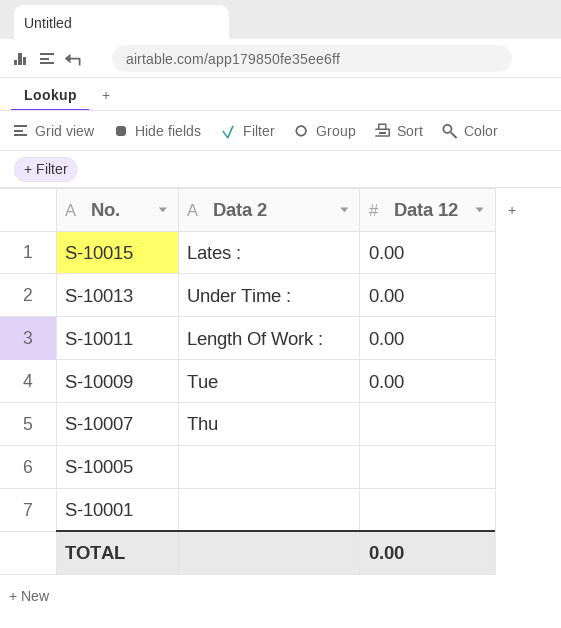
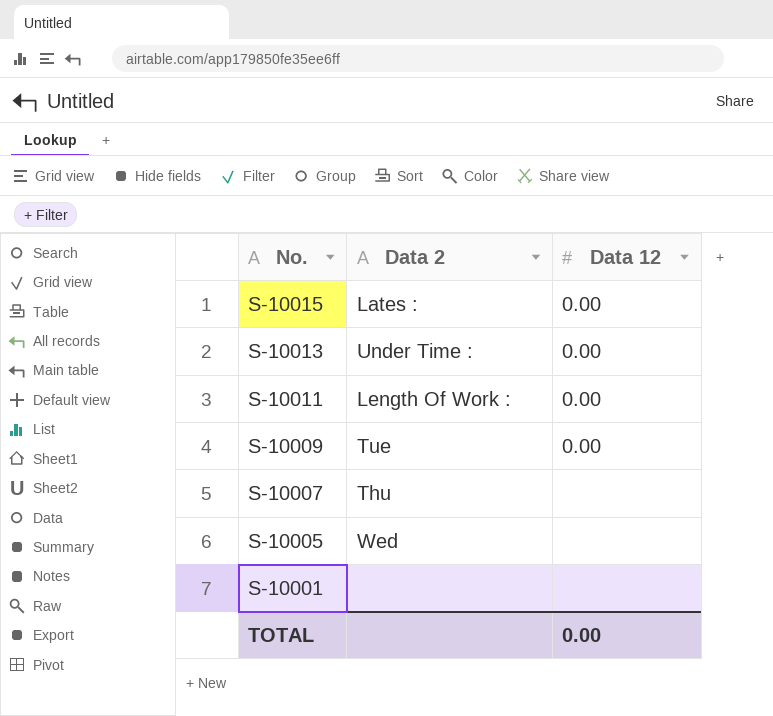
S-10005 | Data 2: none -> Wed

